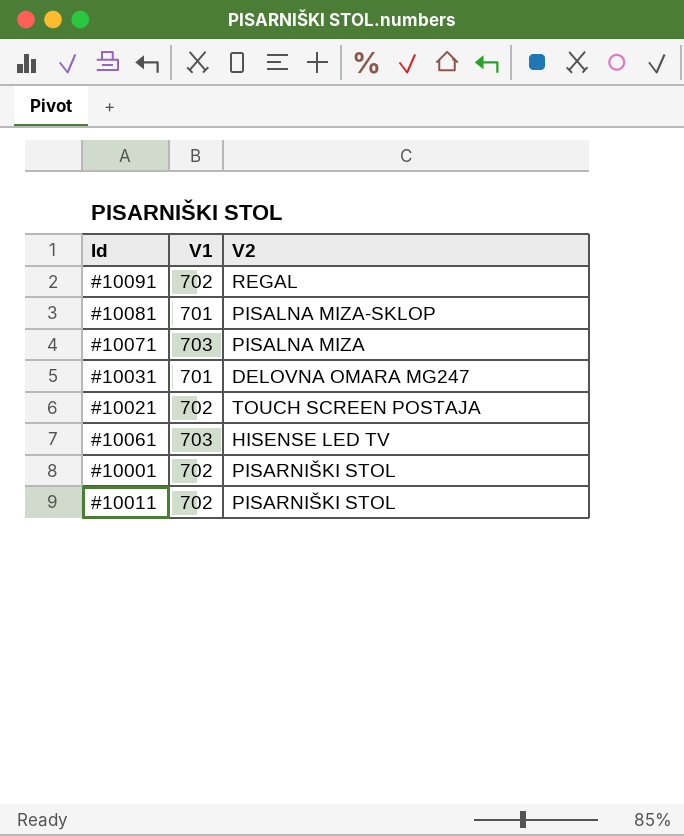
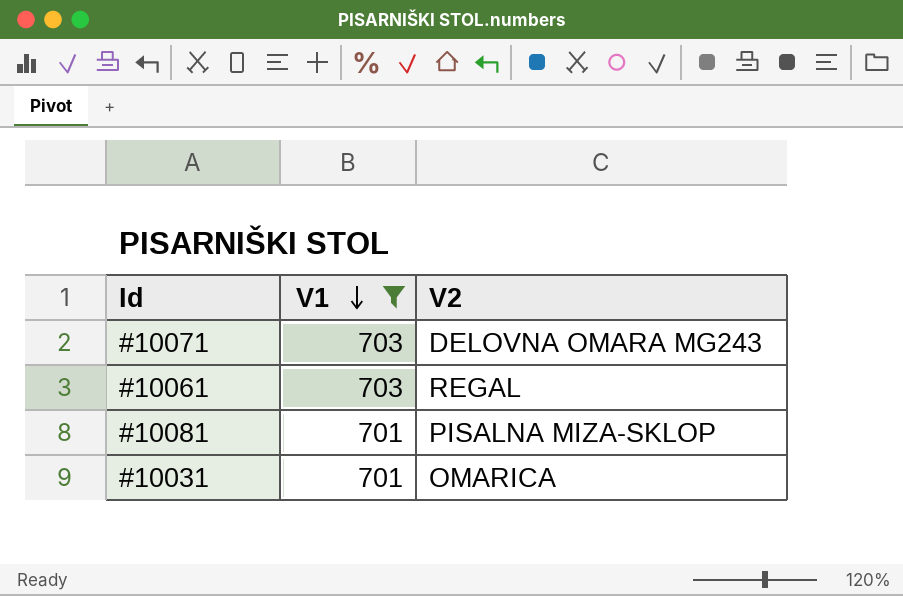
filter: none -> V1 != 702
row order: none -> V1 descending
#10071 | V2: PISALNA MIZA -> DELOVNA OMARA MG243
#10061 | V2: HISENSE LED TV -> REGAL
#10031 | V2: DELOVNA OMARA MG247 -> OMARICA

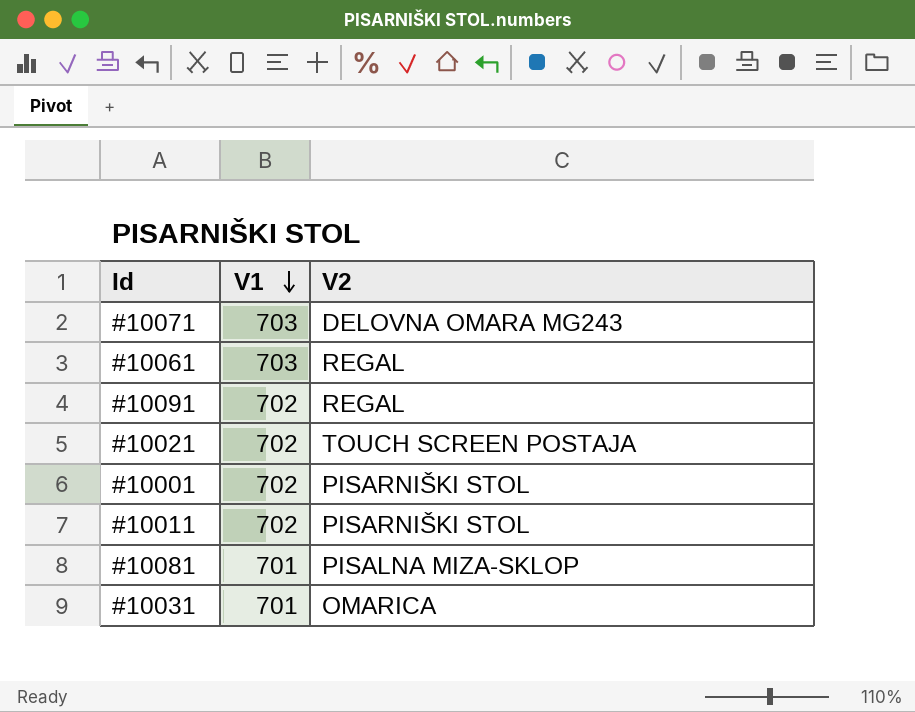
filter: V1 != 702 -> none

